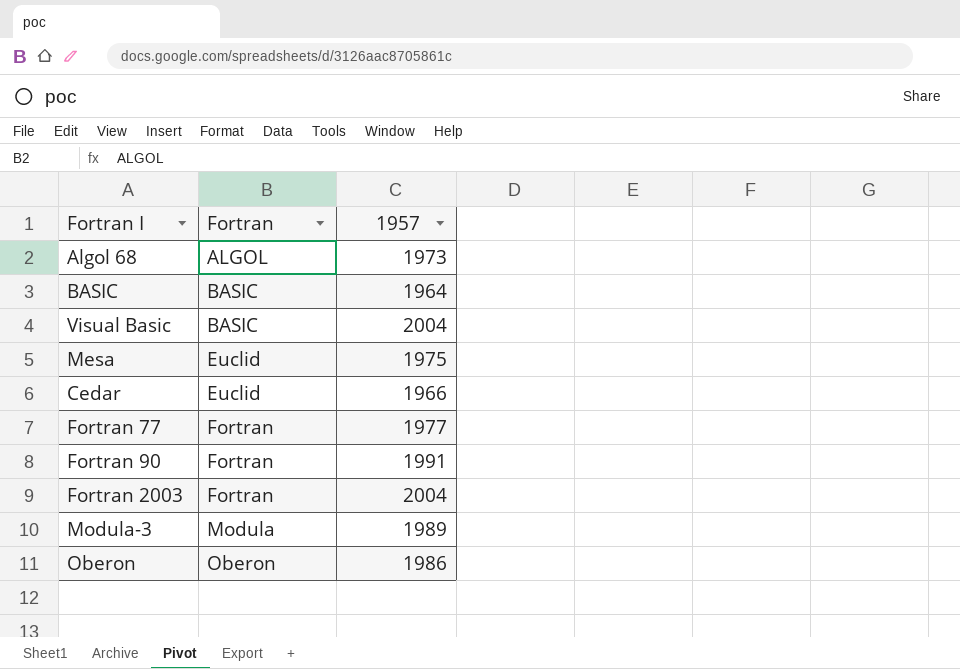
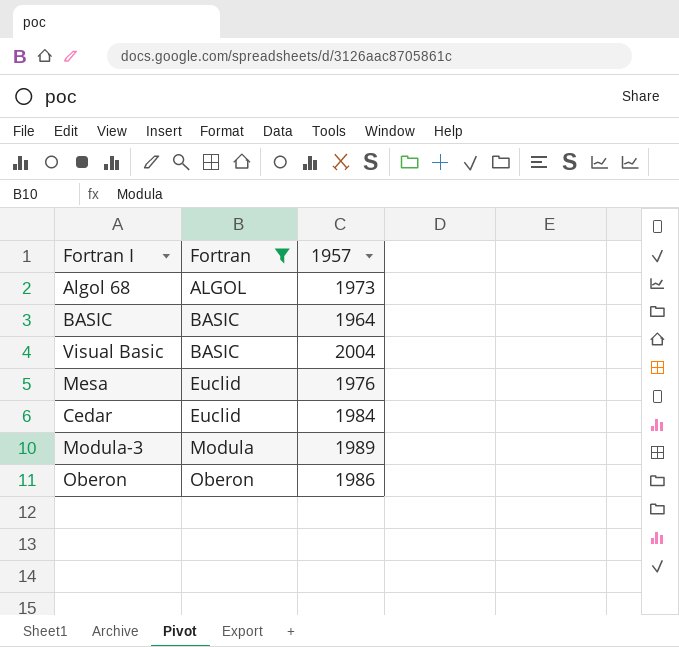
filter: none -> Fortran != Fortran
Mesa | 1957: 1975 -> 1976
Cedar | 1957: 1966 -> 1984

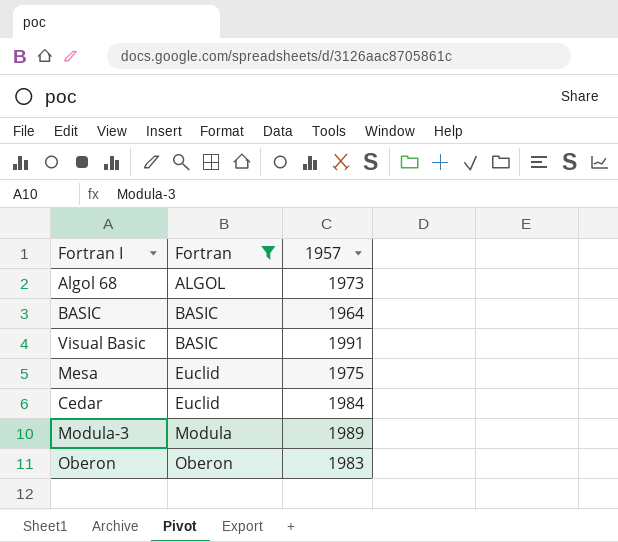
Visual Basic | 1957: 2004 -> 1991
Mesa | 1957: 1976 -> 1975
Oberon | 1957: 1986 -> 1983

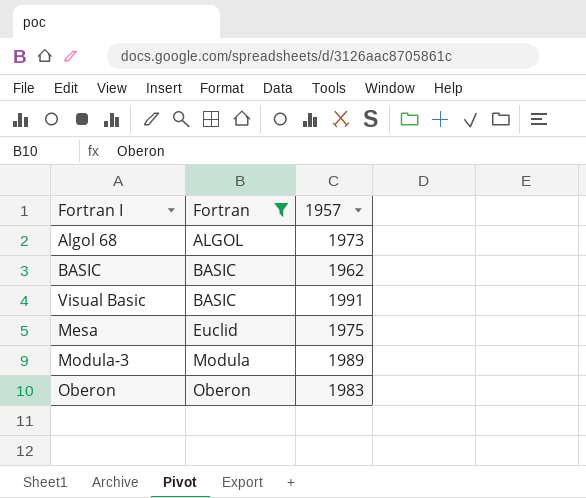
row Cedar: Euclid | 1984 -> none
BASIC | 1957: 1964 -> 1962

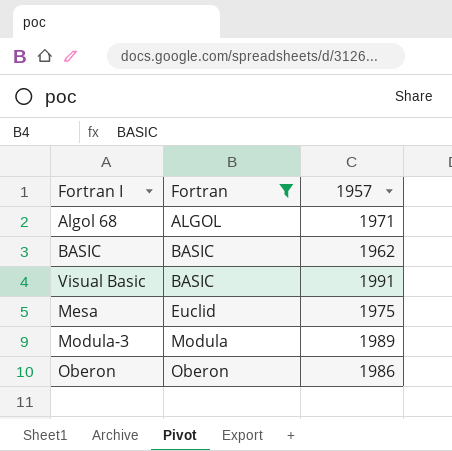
Algol 68 | 1957: 1973 -> 1971
Oberon | 1957: 1983 -> 1986

